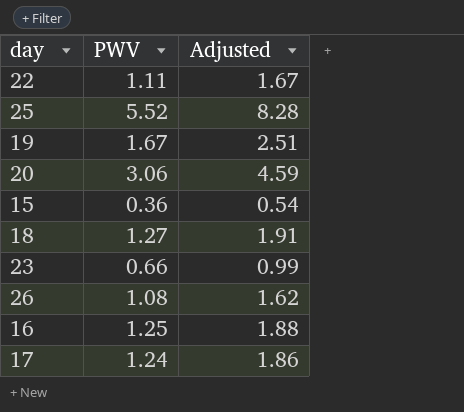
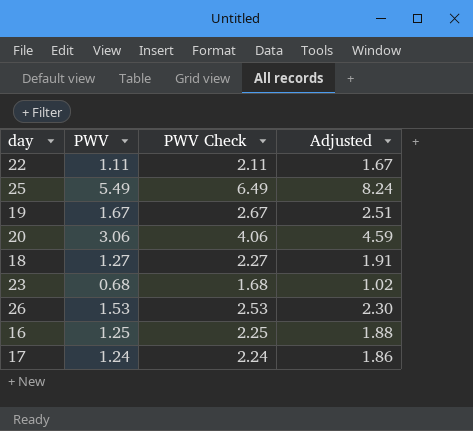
column PWV Check | formula: none -> [PWV] + 1
row 15: 0.36 | 0.54 -> none
25 | PWV: 5.52 -> 5.49
25 | Adjusted: 8.28 -> 8.24
23 | PWV: 0.66 -> 0.68
23 | Adjusted: 0.99 -> 1.02
26 | PWV: 1.08 -> 1.53
26 | Adjusted: 1.62 -> 2.30

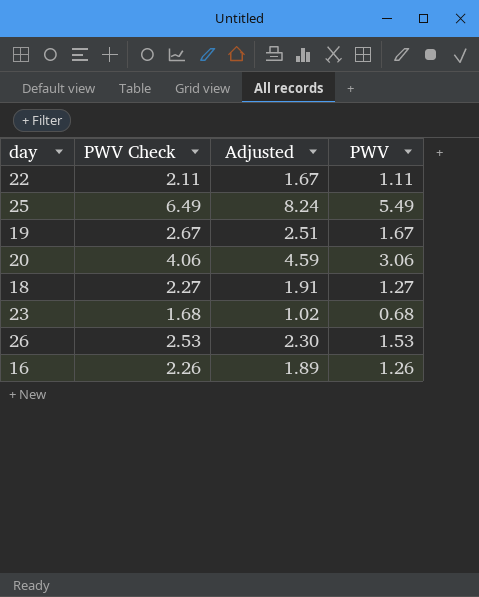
column PWV | position: 2 -> 4
row 17: 1.24 | 2.24 | 1.86 -> none
16 | PWV Check: 2.25 -> 2.26
16 | Adjusted: 1.88 -> 1.89
16 | PWV: 1.25 -> 1.26

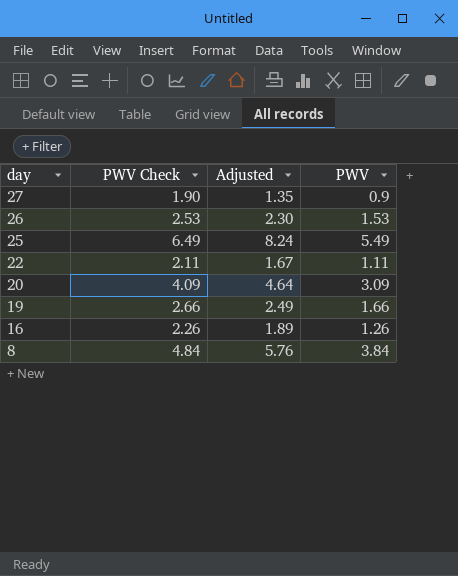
row order: none -> day descending
row 18: 2.27 | 1.91 | 1.27 -> none
row 23: 1.68 | 1.02 | 0.68 -> none
row 27: none -> 1.90 | 1.35 | 0.9
20 | PWV Check: 4.06 -> 4.09
20 | Adjusted: 4.59 -> 4.64
20 | PWV: 3.06 -> 3.09
19 | PWV Check: 2.67 -> 2.66
19 | Adjusted: 2.51 -> 2.49
19 | PWV: 1.67 -> 1.66
row 8: none -> 4.84 | 5.76 | 3.84

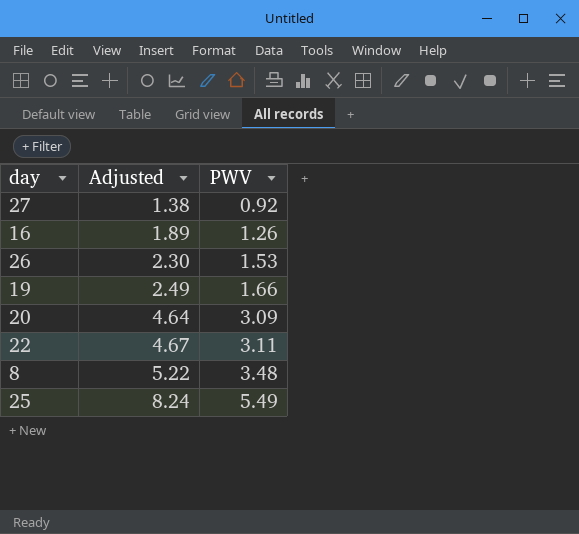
row order: day descending -> Adjusted ascending
column PWV Check | formula: [PWV] + 1 -> none
27 | Adjusted: 1.35 -> 1.38
27 | PWV: 0.9 -> 0.92
22 | Adjusted: 1.67 -> 4.67
22 | PWV: 1.11 -> 3.11
8 | Adjusted: 5.76 -> 5.22
8 | PWV: 3.84 -> 3.48

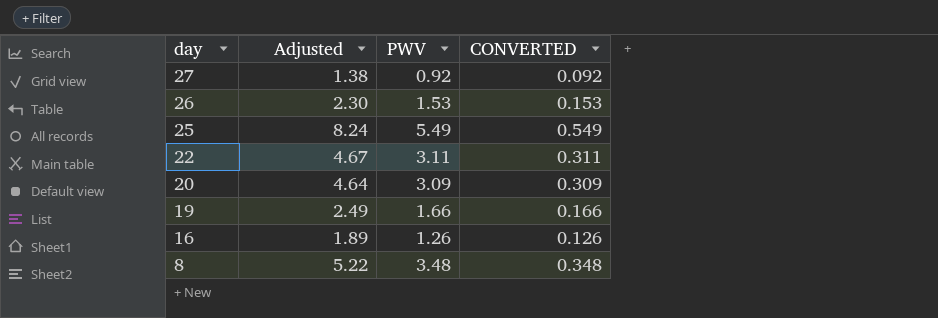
row order: Adjusted ascending -> day descending
column CONVERTED | formula: none -> [PWV] * 0.1

